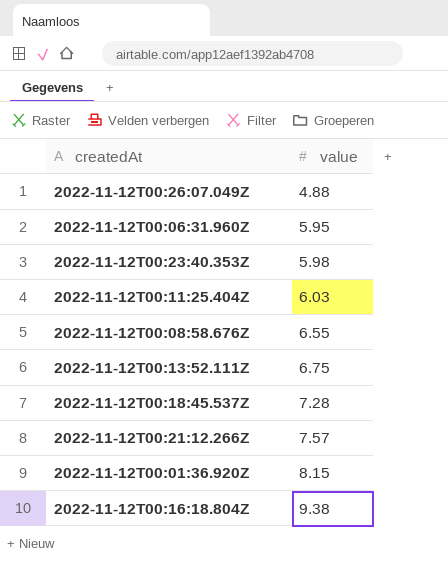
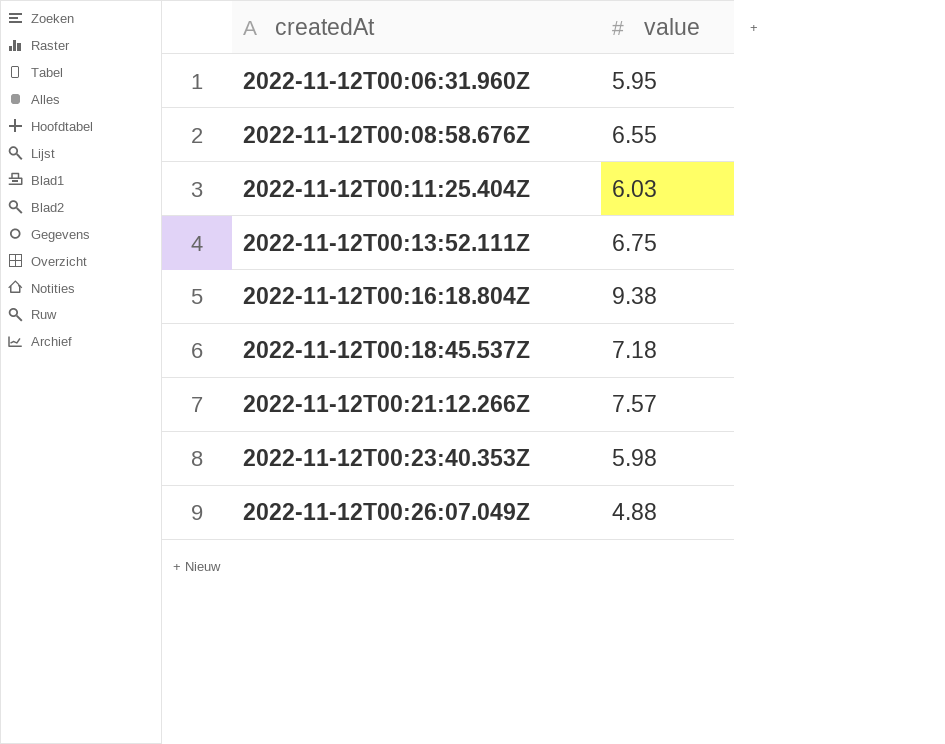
row order: value ascending -> createdAt ascending
row 2022-11-12T00:01:36.920Z: 8.15 -> none
2022-11-12T00:18:45.537Z | value: 7.28 -> 7.18

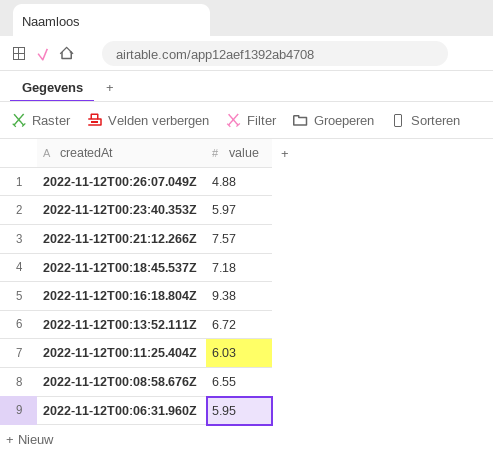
row order: createdAt ascending -> createdAt descending
2022-11-12T00:23:40.353Z | value: 5.98 -> 5.97
2022-11-12T00:13:52.111Z | value: 6.75 -> 6.72

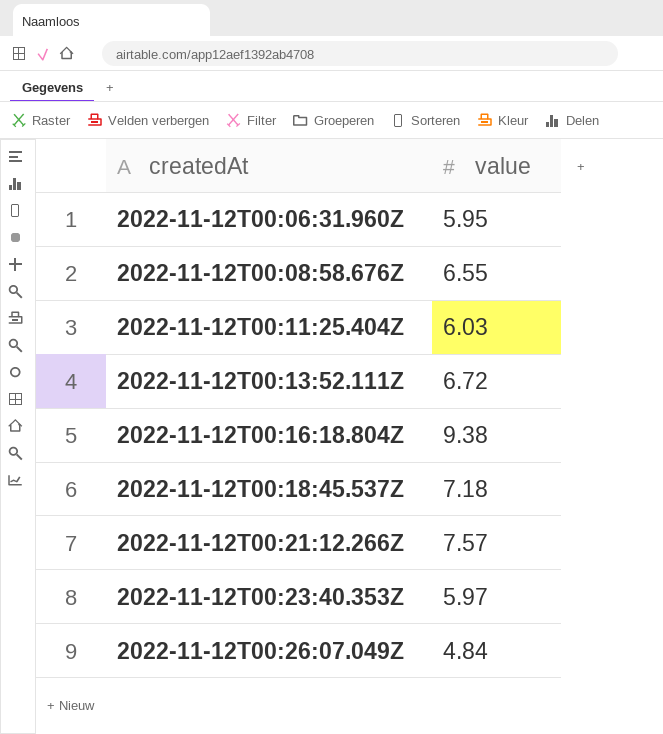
row order: createdAt descending -> createdAt ascending
2022-11-12T00:26:07.049Z | value: 4.88 -> 4.84

